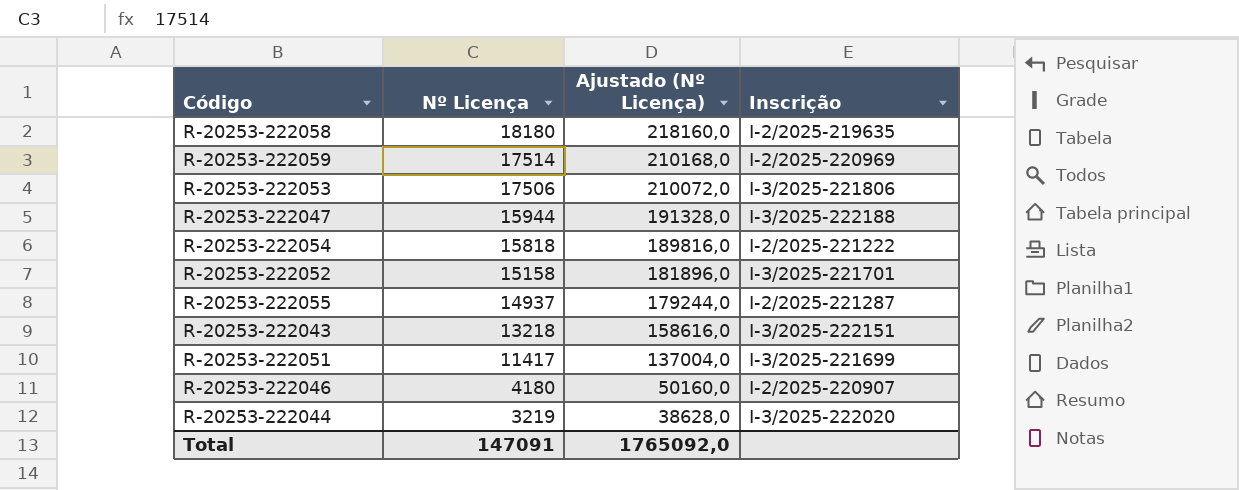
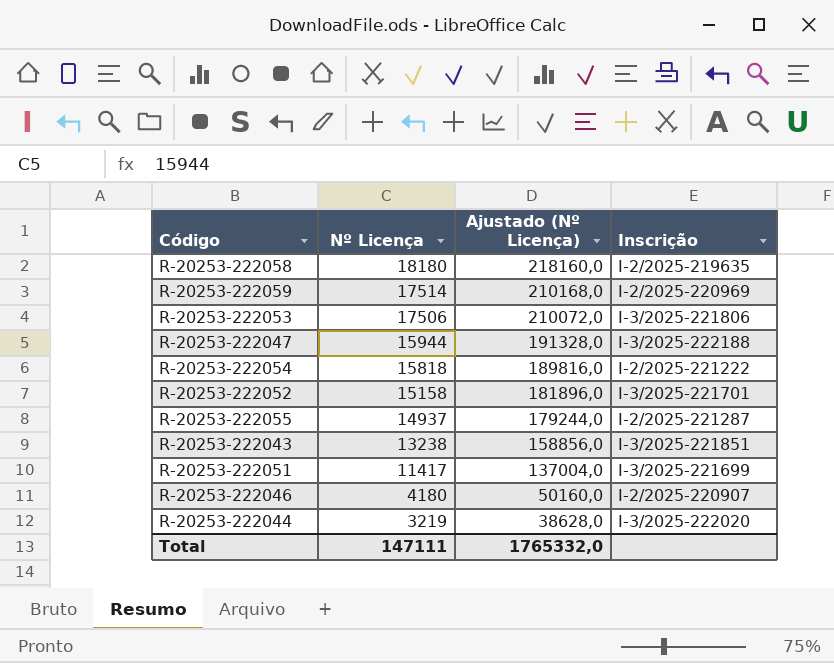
R-20253-222043 | Nº Licença: 13218 -> 13238
R-20253-222043 | Ajustado (Nº Licença): 158616,0 -> 158856,0
R-20253-222043 | Inscrição: I-3/2025-222151 -> I-3/2025-221851
Total | Nº Licença: 147091 -> 147111
Total | Ajustado (Nº Licença): 1765092,0 -> 1765332,0

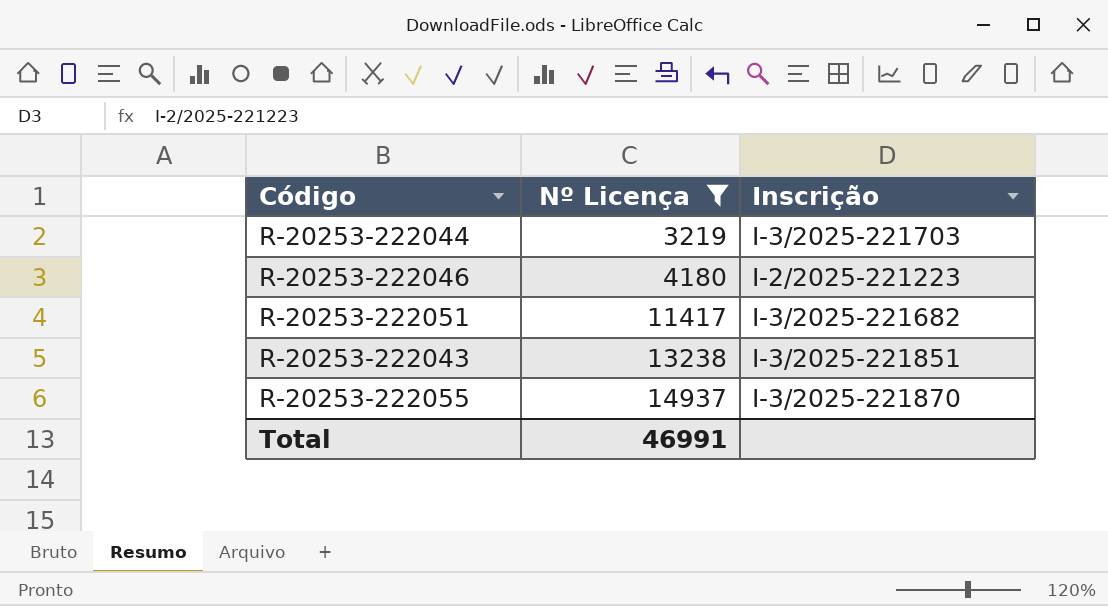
filter: none -> Nº Licença <= 14937
row order: Nº Licença descending -> Nº Licença ascending
column Ajustado (Nº Licença) | formula: [Nº Licença] * 12 -> none
R-20253-222044 | Inscrição: I-3/2025-222020 -> I-3/2025-221703
R-20253-222046 | Inscrição: I-2/2025-220907 -> I-2/2025-221223
R-20253-222051 | Inscrição: I-3/2025-221699 -> I-3/2025-221682
R-20253-222055 | Inscrição: I-2/2025-221287 -> I-3/2025-221870
Total | Nº Licença: 147111 -> 46991

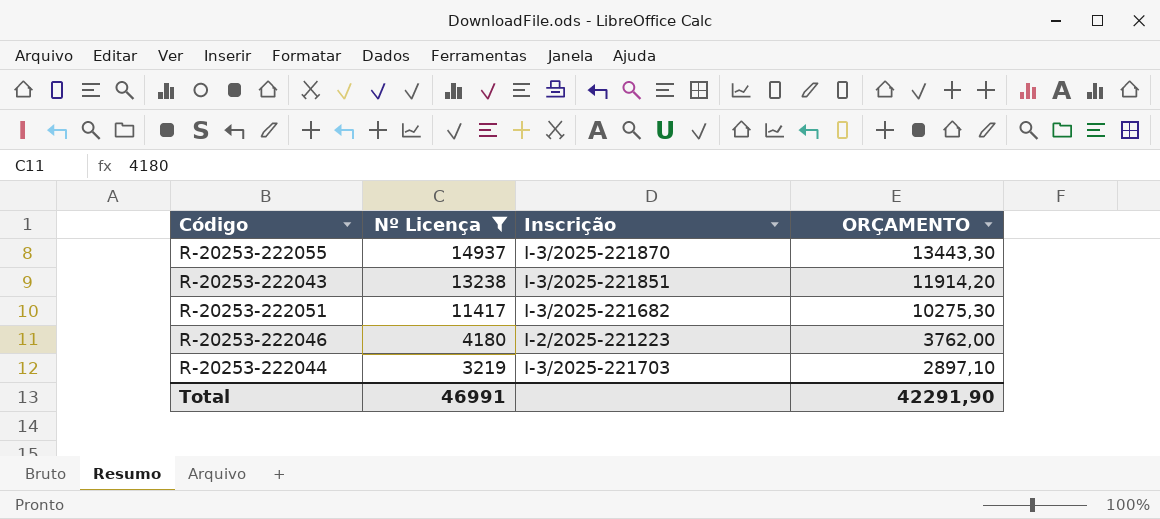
row order: Nº Licença ascending -> Nº Licença descending
column ORÇAMENTO | formula: none -> [Nº Licença] * 0,9

